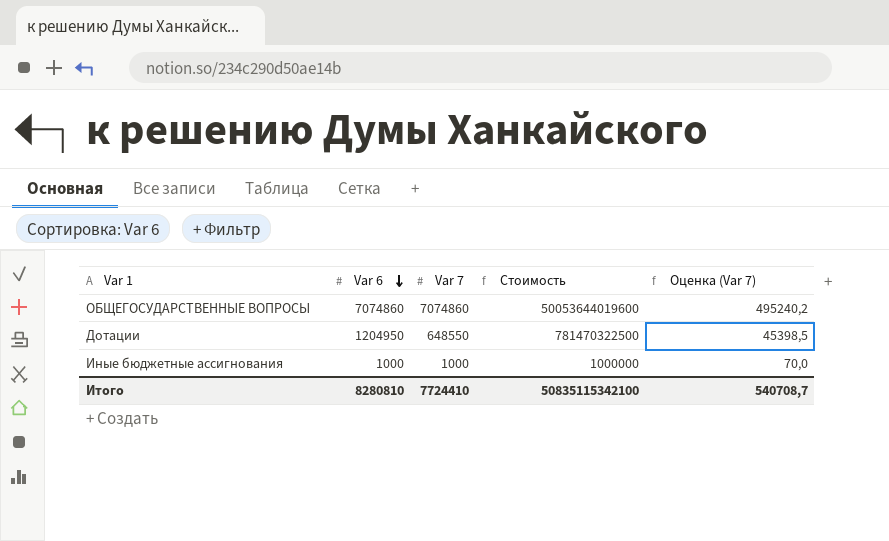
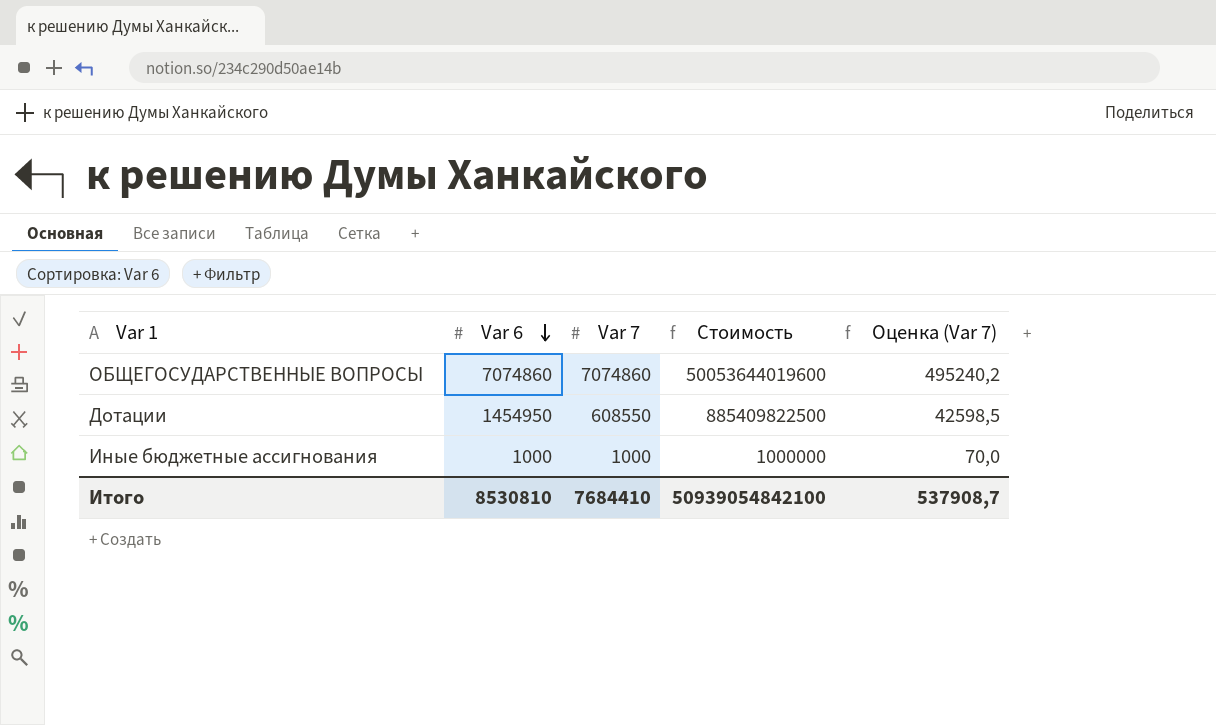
Дотации | Var 6: 1204950 -> 1454950
Дотации | Var 7: 648550 -> 608550
Дотации | Стоимость: 781470322500 -> 885409822500
Дотации | Оценка (Var 7): 45398,5 -> 42598,5
Итого | Var 6: 8280810 -> 8530810
Итого | Var 7: 7724410 -> 7684410
Итого | Стоимость: 50835115342100 -> 50939054842100
Итого | Оценка (Var 7): 540708,7 -> 537908,7

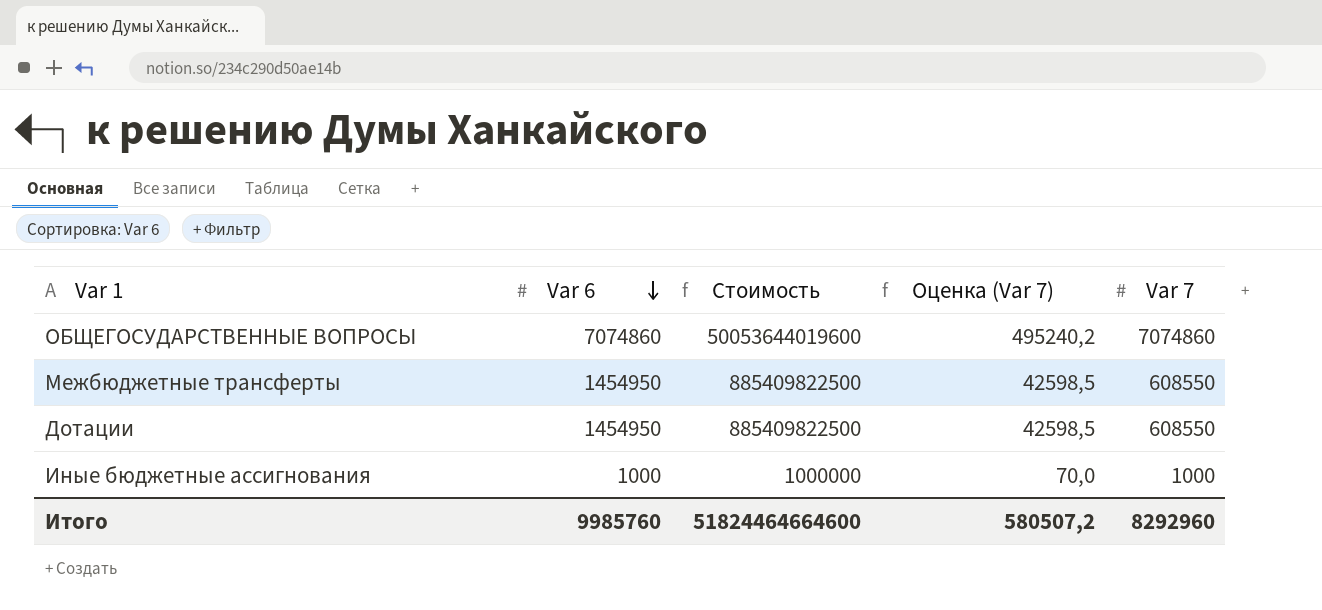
column Var 7 | position: 3 -> 5
row Межбюджетные трансферты: none -> 1454950 | 885409822500 | 42598,5 | 608550
Итого | Var 6: 8530810 -> 9985760
Итого | Стоимость: 50939054842100 -> 51824464664600
Итого | Оценка (Var 7): 537908,7 -> 580507,2
Итого | Var 7: 7684410 -> 8292960

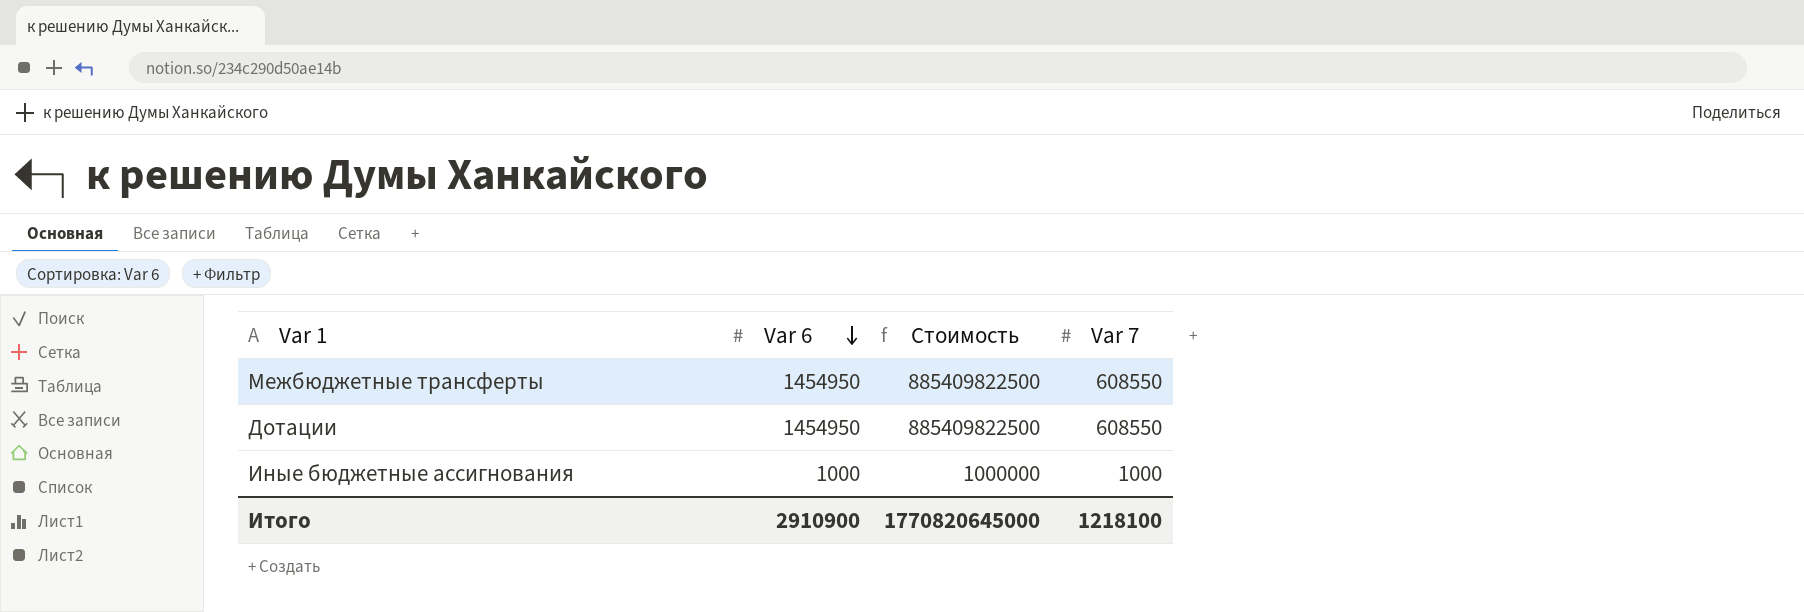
column Оценка (Var 7) | formula: [Var 7] * 0,07 -> none
row ОБЩЕГОСУДАРСТВЕННЫЕ ВОПРОСЫ: 7074860 | 50053644019600 | 495240,2 | 7074860 -> none
Итого | Var 6: 9985760 -> 2910900
Итого | Стоимость: 51824464664600 -> 1770820645000
Итого | Var 7: 8292960 -> 1218100

